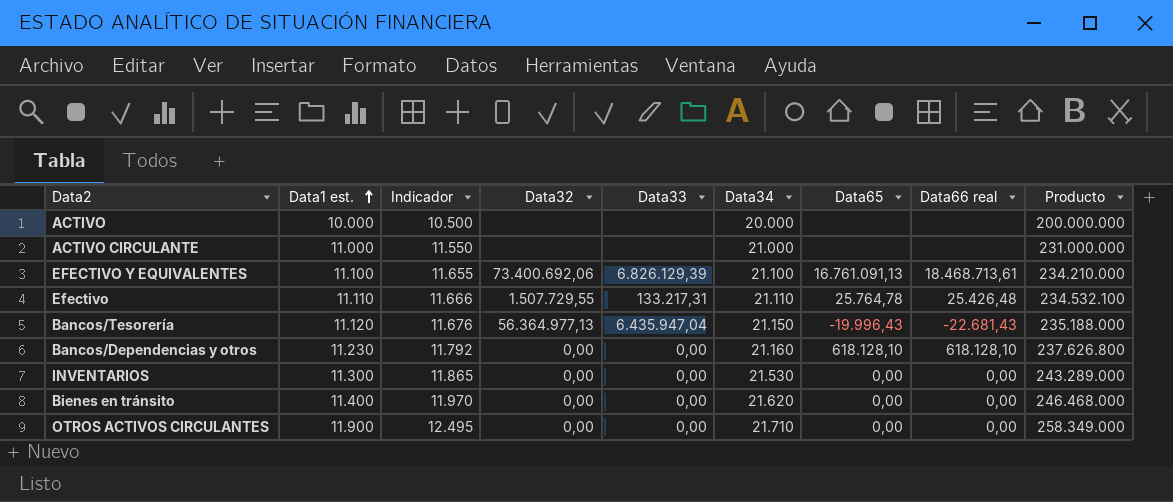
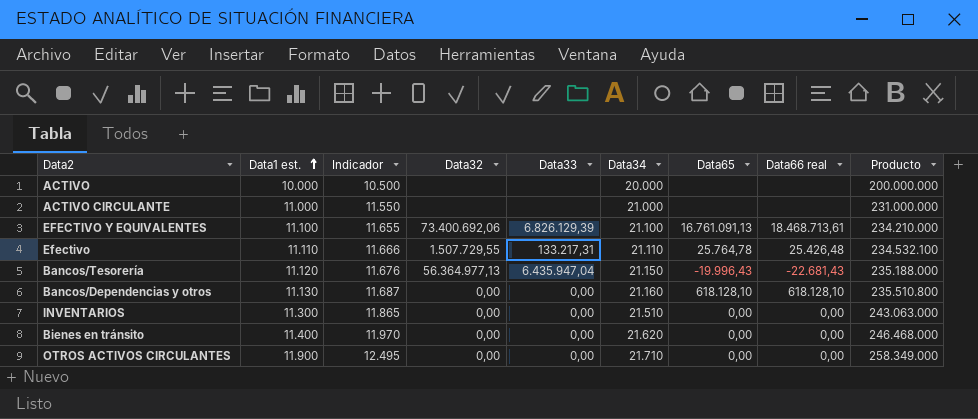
Bancos/Dependencias y otros | Data1 est.: 11.230 -> 11.130
Bancos/Dependencias y otros | Indicador: 11.792 -> 11.687
Bancos/Dependencias y otros | Producto: 237.626.800 -> 235.510.800
INVENTARIOS | Data34: 21.530 -> 21.510
INVENTARIOS | Producto: 243.289.000 -> 243.063.000

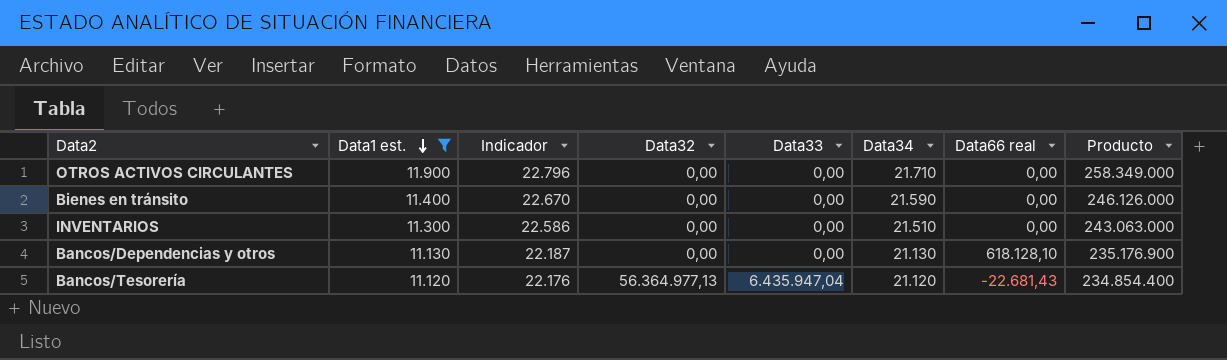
filter: none -> Data1 est. >= 11.120
row order: Data1 est. ascending -> Data1 est. descending
column Data65 | position: 7 -> none
column Indicador | formula: [Data1 est.] * 1,05 -> [Data34] * 1,05
Bienes en tránsito | Data34: 21.620 -> 21.590
Bienes en tránsito | Producto: 246.468.000 -> 246.126.000
Bancos/Dependencias y otros | Data34: 21.160 -> 21.130
Bancos/Dependencias y otros | Producto: 235.510.800 -> 235.176.900
Bancos/Tesorería | Data34: 21.150 -> 21.120
Bancos/Tesorería | Producto: 235.188.000 -> 234.854.400

